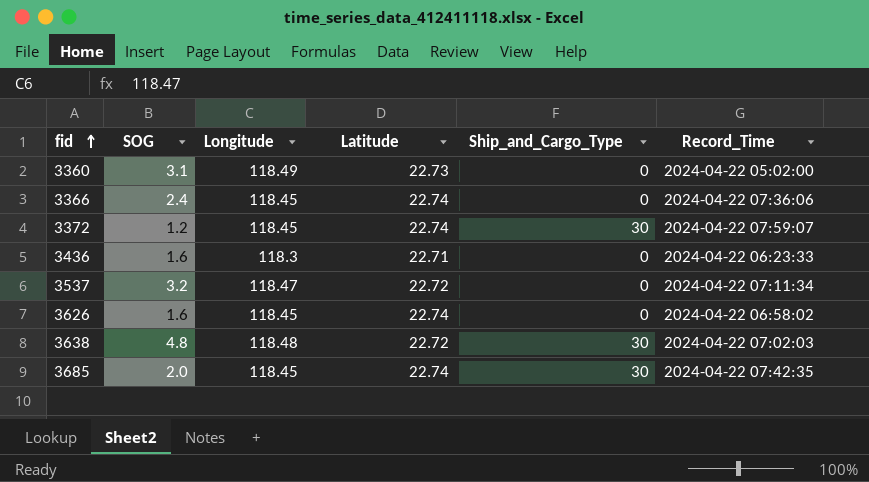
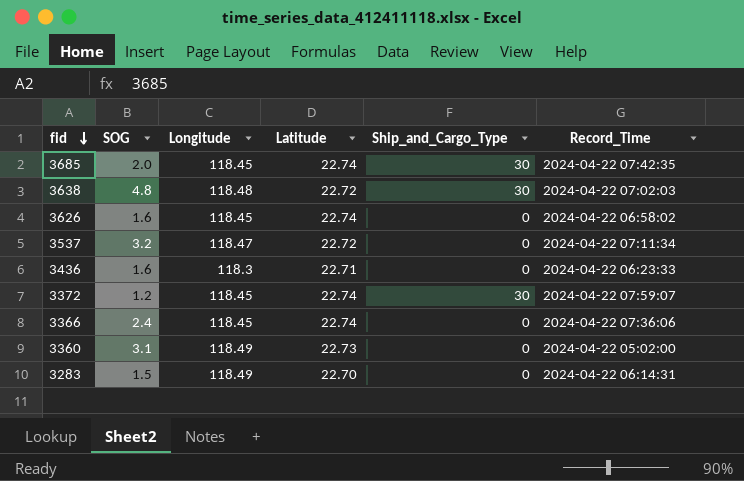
row order: fid ascending -> fid descending
row 3283: none -> 1.5 | 118.49 | 22.70 | 0 | 2024-04-22 06:14:31

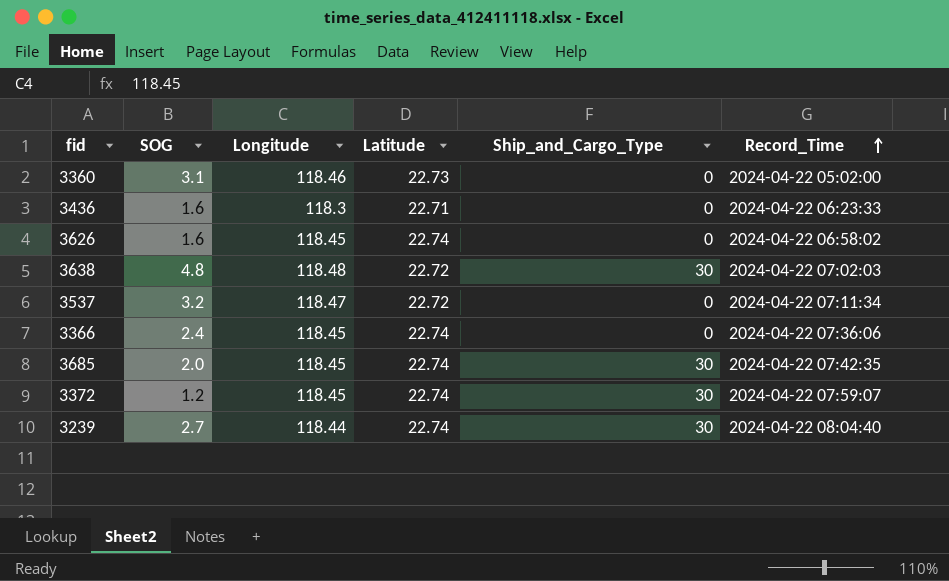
row order: fid descending -> Record_Time ascending
row 3283: 1.5 | 118.49 | 22.70 | 0 | 2024-04-22 06:14:31 -> none
3360 | Longitude: 118.49 -> 118.46
row 3239: none -> 2.7 | 118.44 | 22.74 | 30 | 2024-04-22 08:04:40

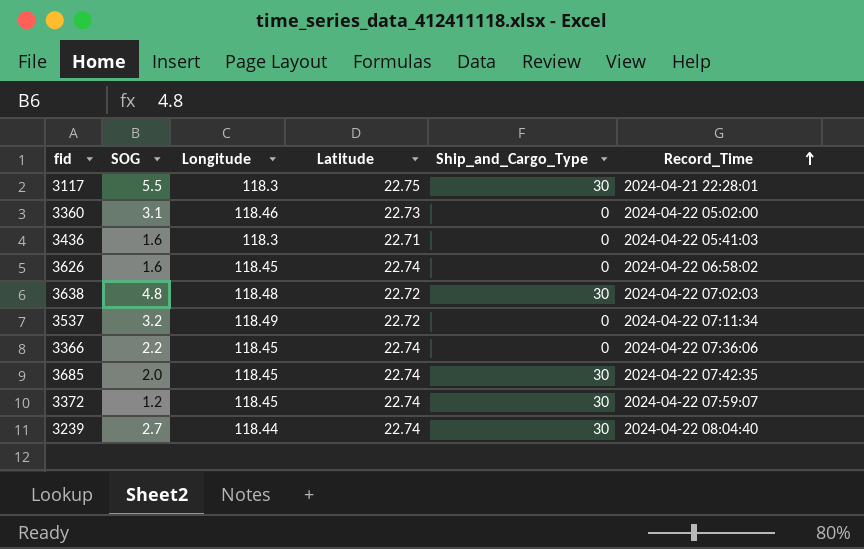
row 3117: none -> 5.5 | 118.3 | 22.75 | 30 | 2024-04-21 22:28:01
3436 | Record_Time: 2024-04-22 06:23:33 -> 2024-04-22 05:41:03
3537 | Longitude: 118.47 -> 118.49
3366 | SOG: 2.4 -> 2.2

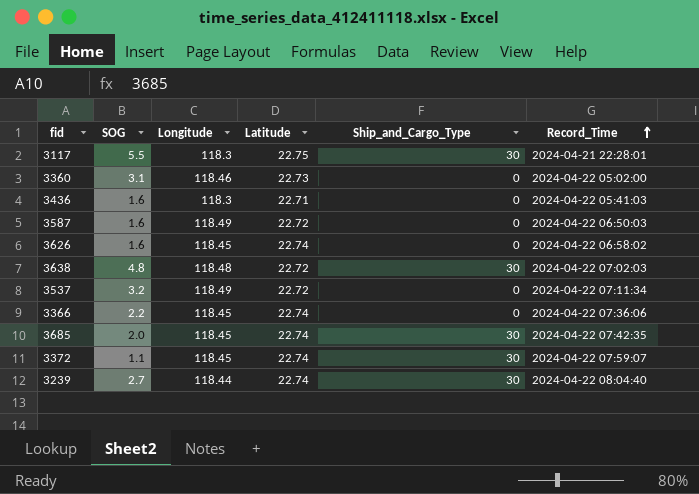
row 3587: none -> 1.6 | 118.49 | 22.72 | 0 | 2024-04-22 06:50:03
3372 | SOG: 1.2 -> 1.1

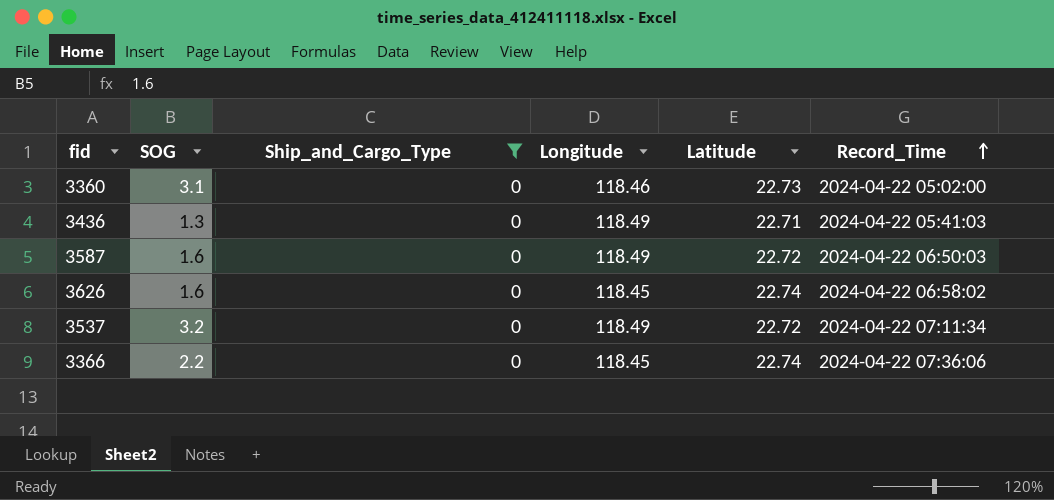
filter: none -> Ship_and_Cargo_Type = 0
column Ship_and_Cargo_Type | position: 5 -> 3
3436 | SOG: 1.6 -> 1.3
3436 | Longitude: 118.3 -> 118.49

